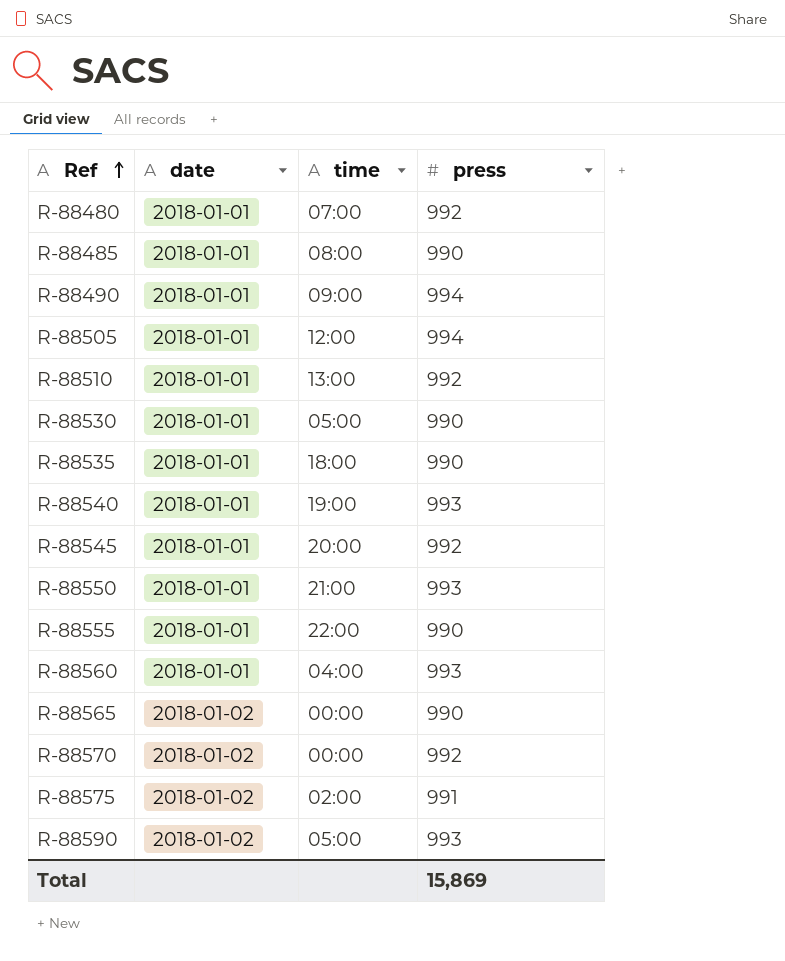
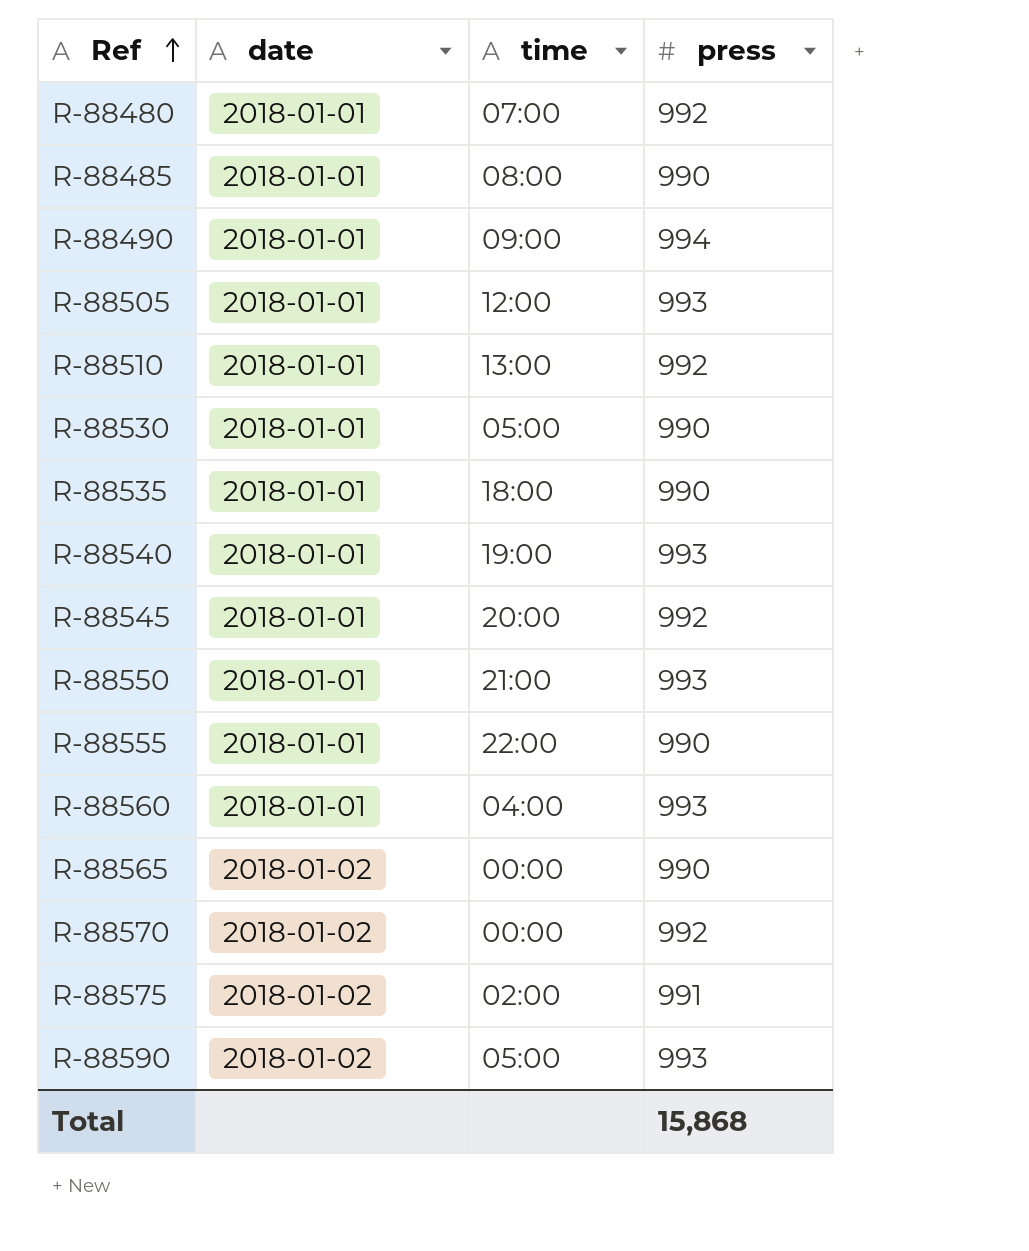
R-88505 | press: 994 -> 993
Total | press: 15,869 -> 15,868

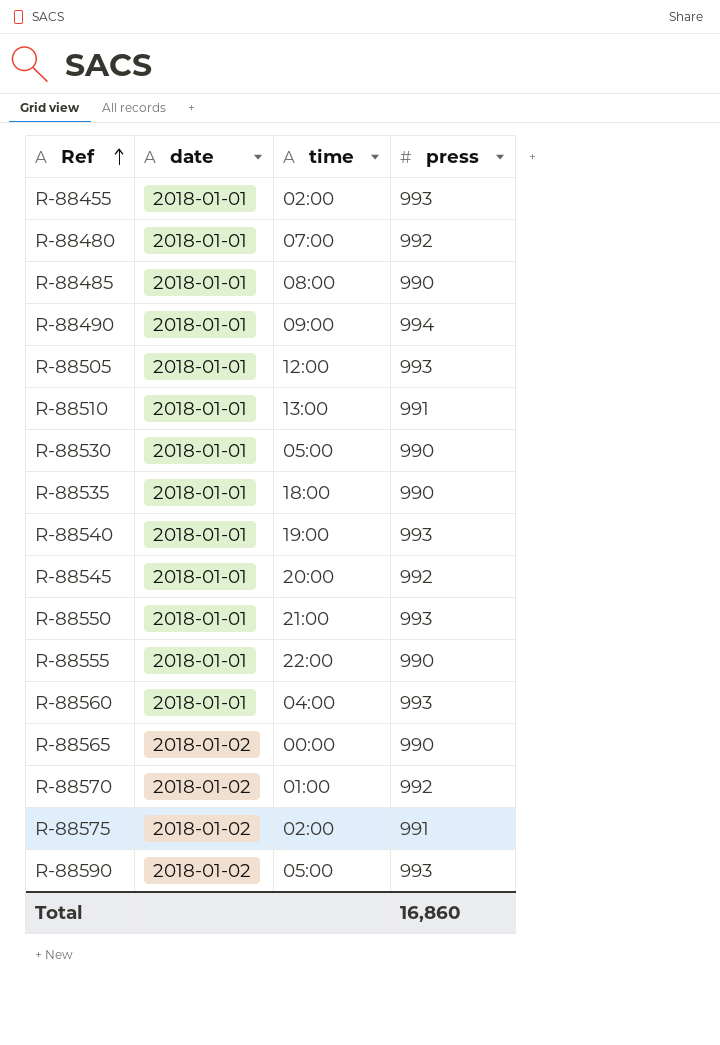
row R-88455: none -> 2018-01-01 | 02:00 | 993
R-88510 | press: 992 -> 991
R-88570 | time: 00:00 -> 01:00
Total | press: 15,868 -> 16,860

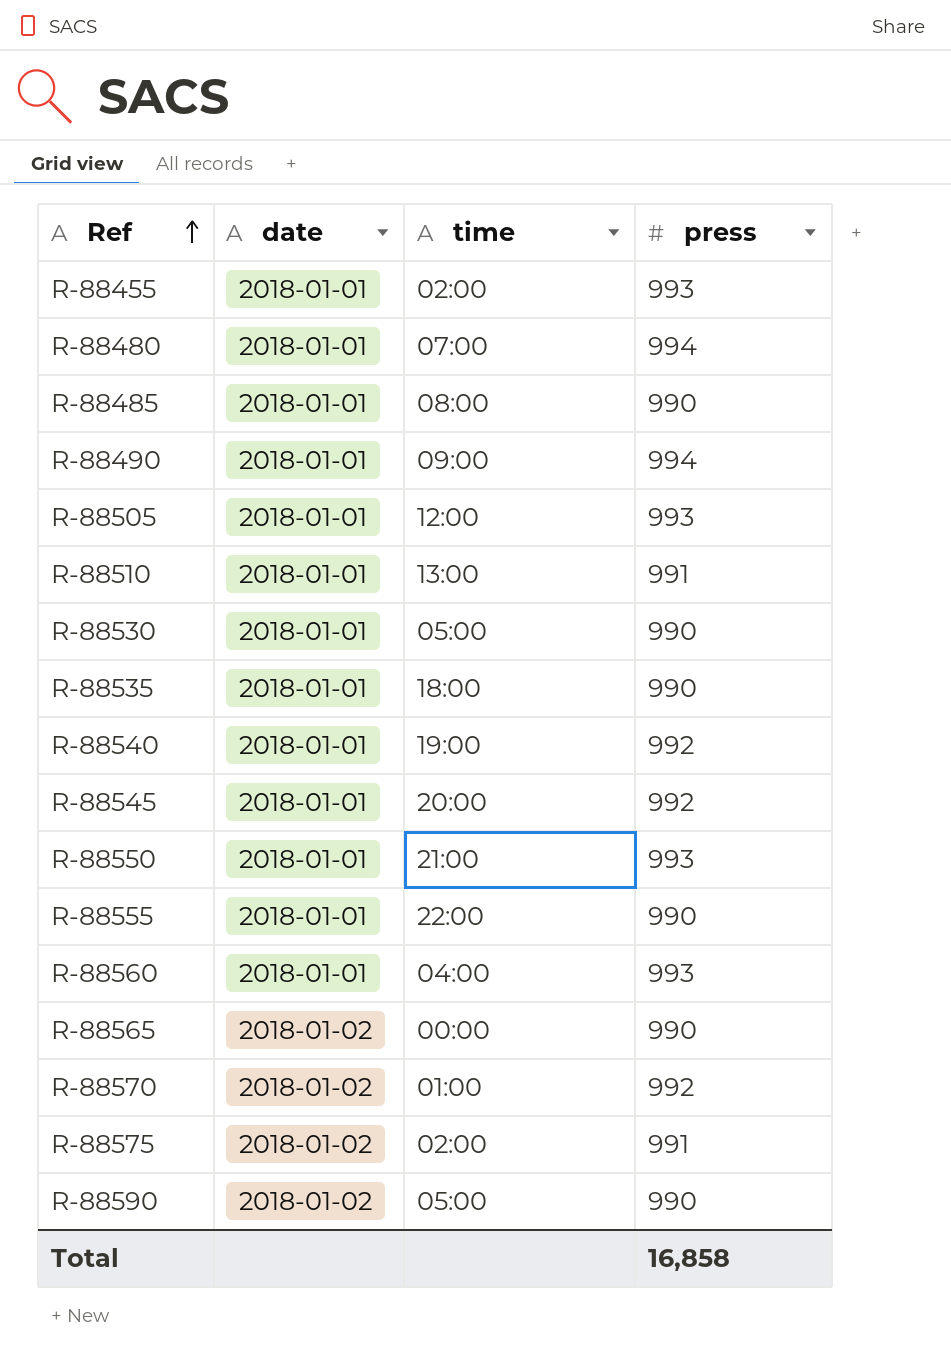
R-88480 | press: 992 -> 994
R-88540 | press: 993 -> 992
R-88590 | press: 993 -> 990
Total | press: 16,860 -> 16,858

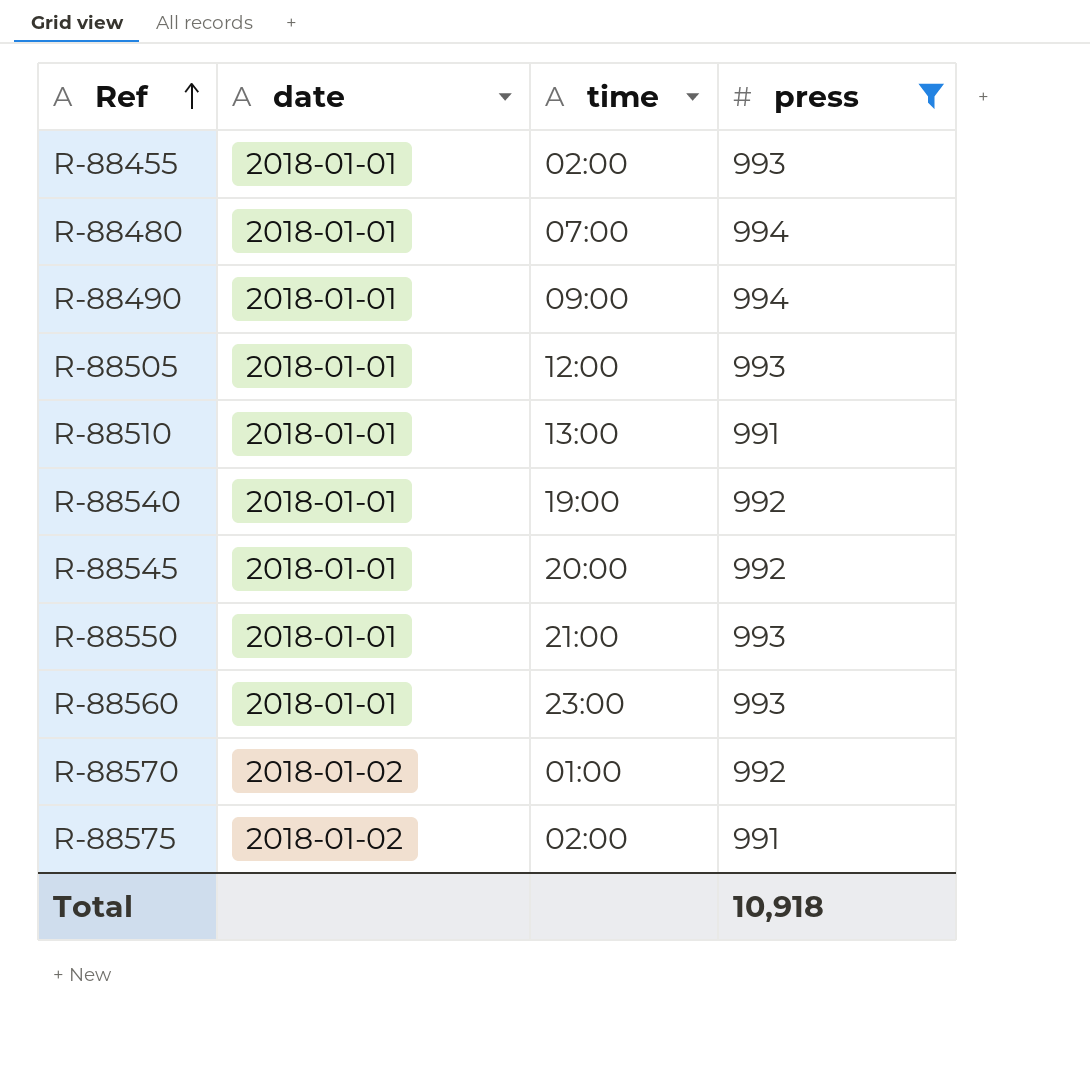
filter: none -> press != 990
R-88560 | time: 04:00 -> 23:00
Total | press: 16,858 -> 10,918

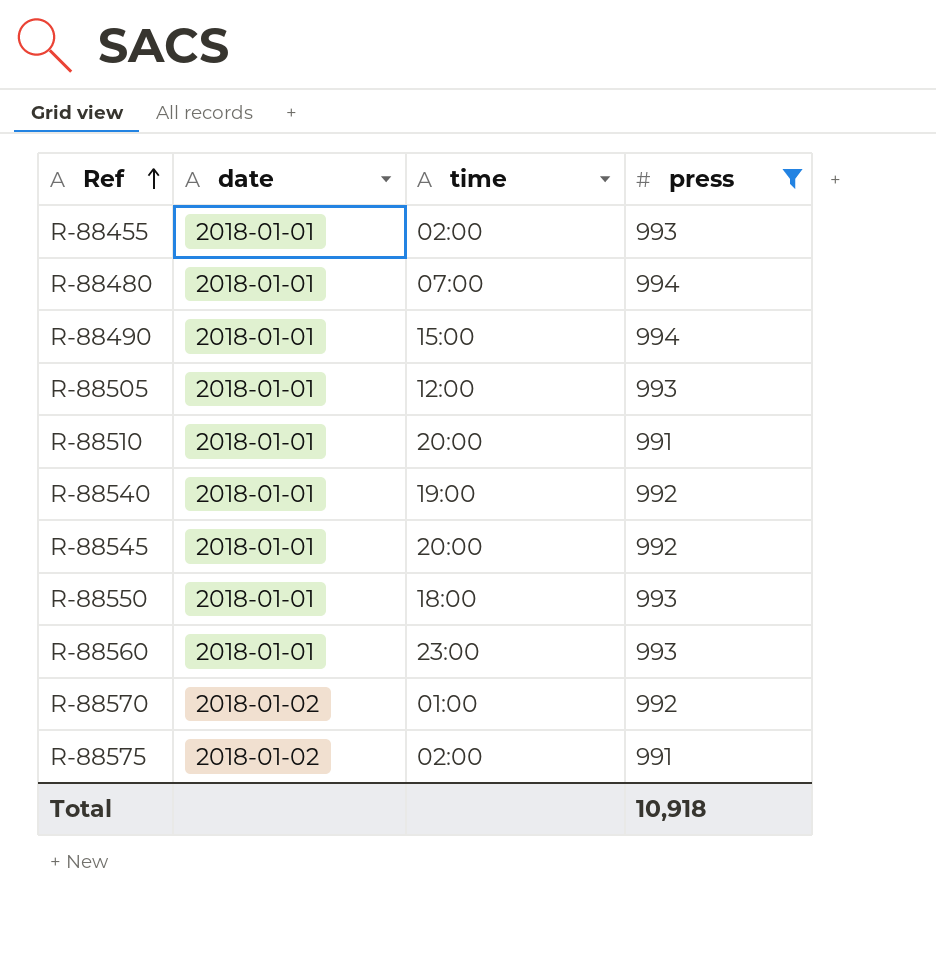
R-88490 | time: 09:00 -> 15:00
R-88510 | time: 13:00 -> 20:00
R-88550 | time: 21:00 -> 18:00

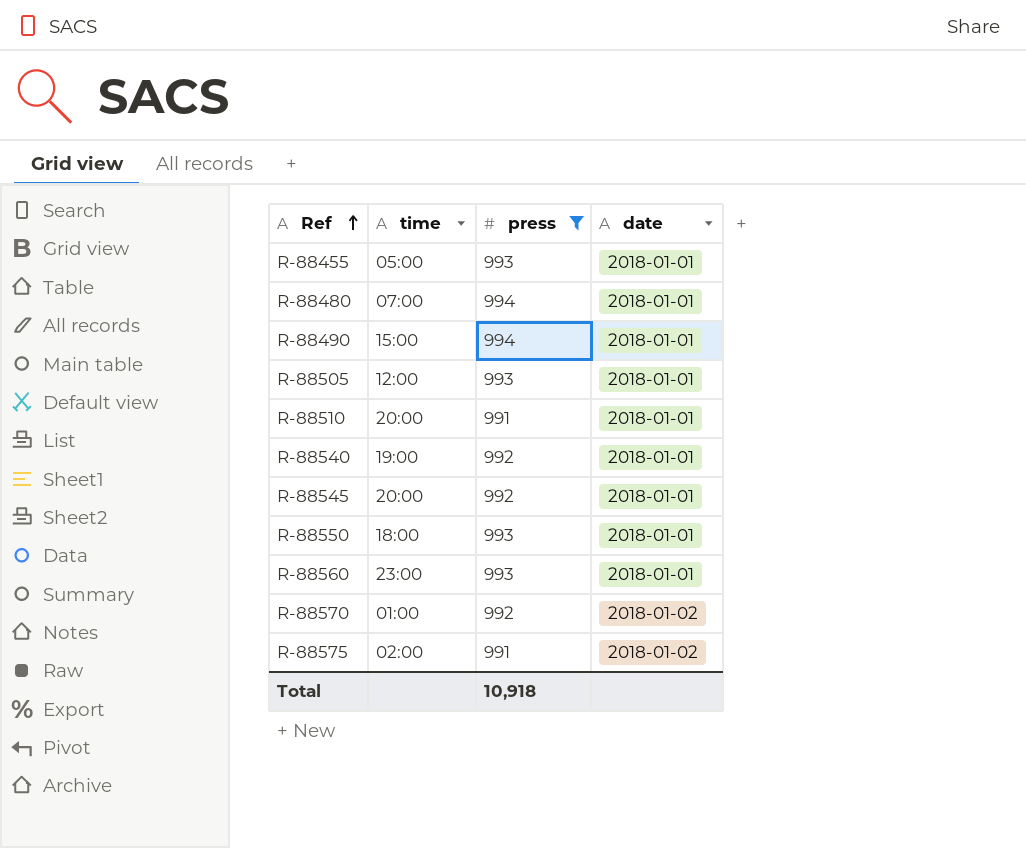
column date | position: 2 -> 4
R-88455 | time: 02:00 -> 05:00

